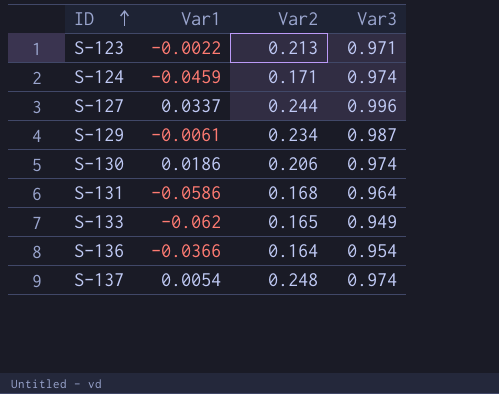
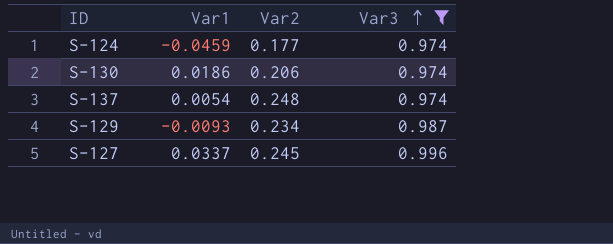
filter: none -> Var3 >= 0.974
row order: ID ascending -> Var3 ascending
S-124 | Var2: 0.171 -> 0.177
S-129 | Var1: -0.0061 -> -0.0093
S-127 | Var2: 0.244 -> 0.245

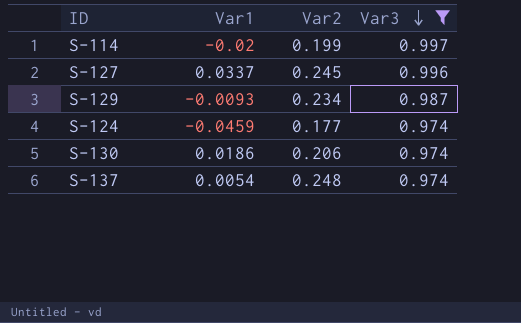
row order: Var3 ascending -> Var3 descending
row S-114: none -> -0.02 | 0.199 | 0.997

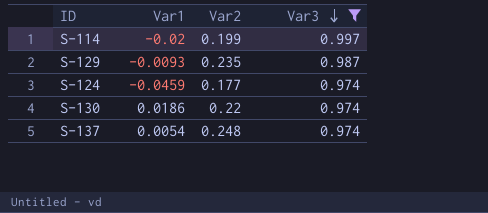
row S-127: 0.0337 | 0.245 | 0.996 -> none
S-129 | Var2: 0.234 -> 0.235
S-130 | Var2: 0.206 -> 0.22

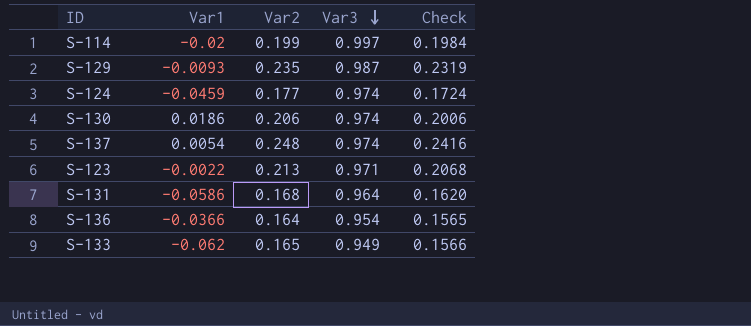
filter: Var3 >= 0.974 -> none
column Check | formula: none -> [Var2] * [Var3]
S-130 | Var2: 0.22 -> 0.206

